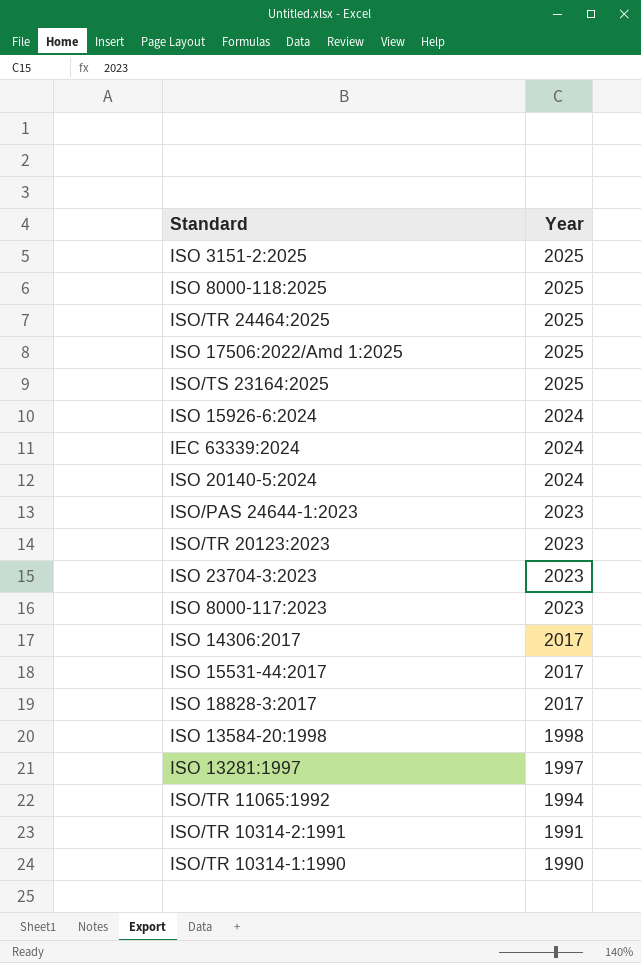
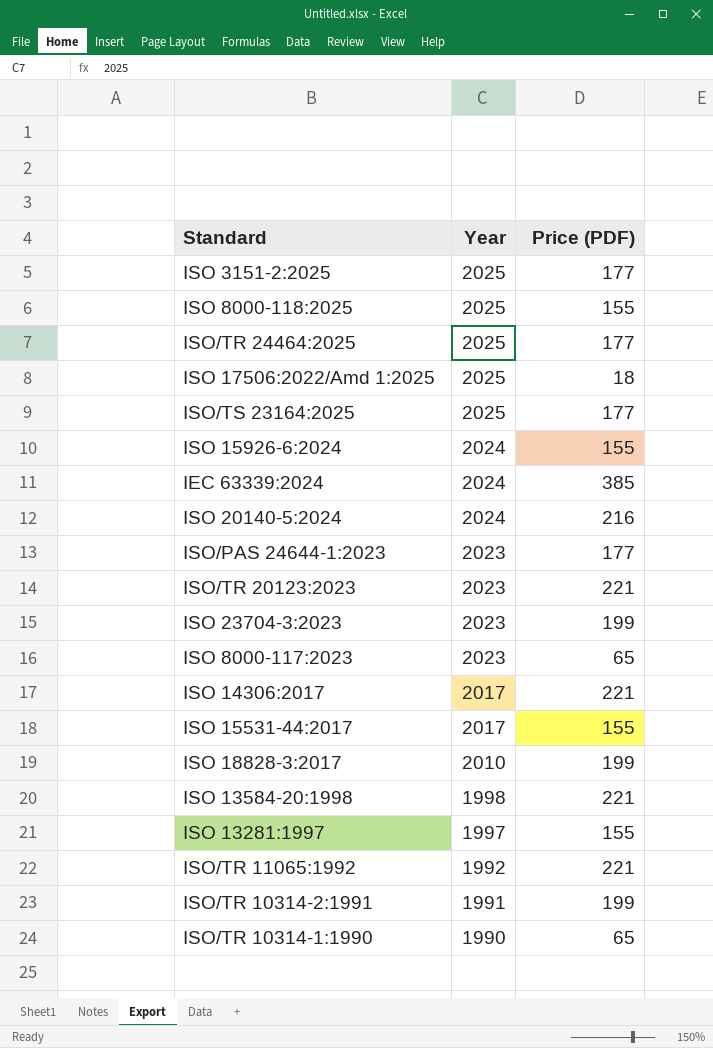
column Price (PDF) | position: none -> 3
ISO 18828-3:2017 | Year: 2017 -> 2010
ISO/TR 11065:1992 | Year: 1994 -> 1992

